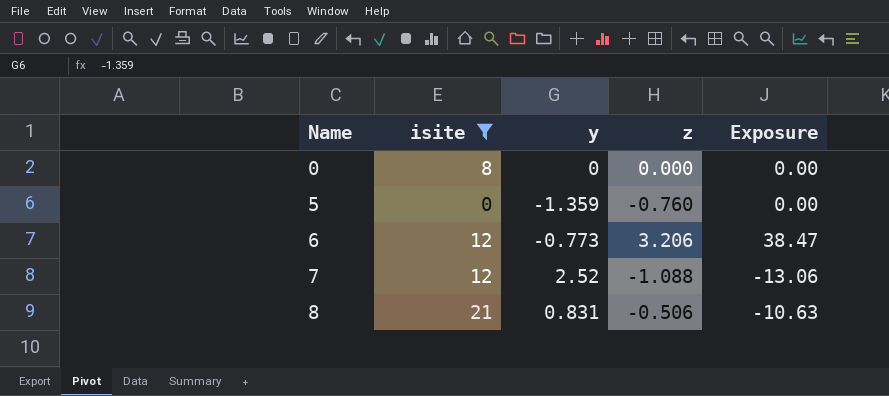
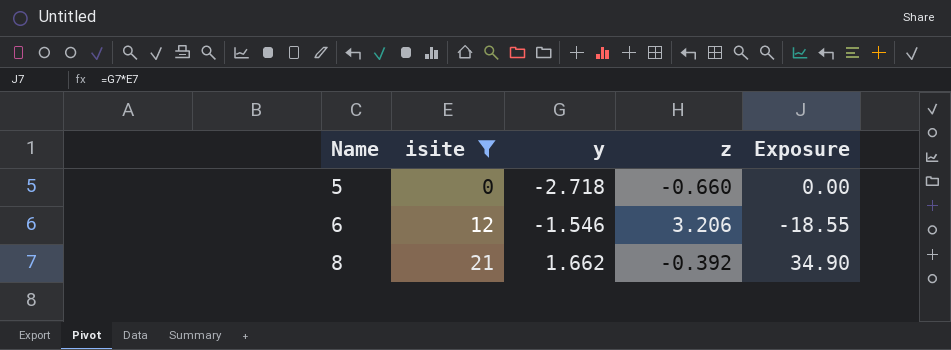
column Exposure | formula: [isite] * [z] -> [isite] * [y]
row 0: 8 | 0 | 0.000 | 0.00 -> none
row 7: 12 | 2.52 | -1.088 | -13.06 -> none
5 | y: -1.359 -> -2.718
5 | z: -0.760 -> -0.660
6 | y: -0.773 -> -1.546
8 | y: 0.831 -> 1.662
8 | z: -0.506 -> -0.392

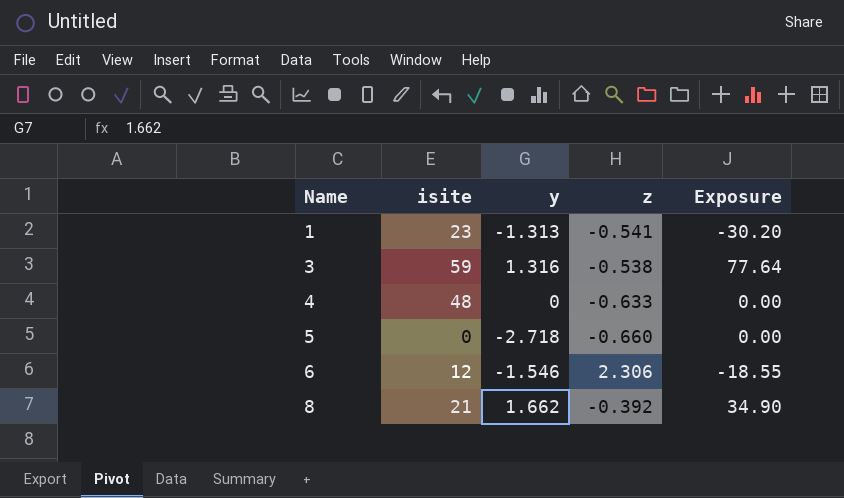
filter: isite <= 21 -> none
6 | z: 3.206 -> 2.306

